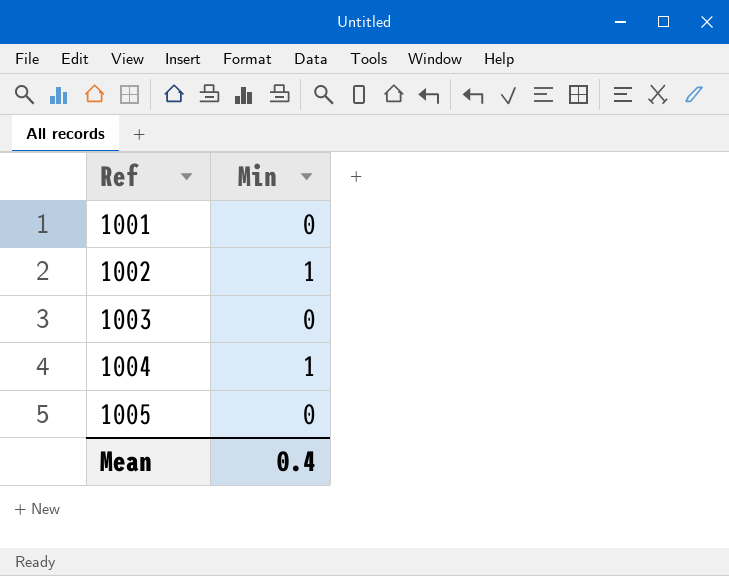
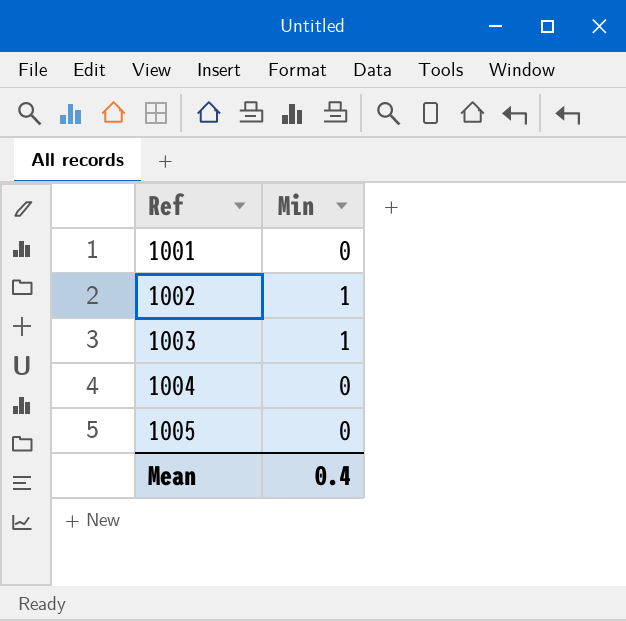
1003 | Min: 0 -> 1
1004 | Min: 1 -> 0

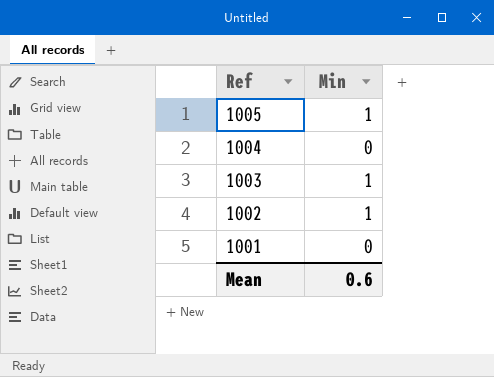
row order: Ref ascending -> Ref descending
1005 | Min: 0 -> 1
Mean | Min: 0.4 -> 0.6

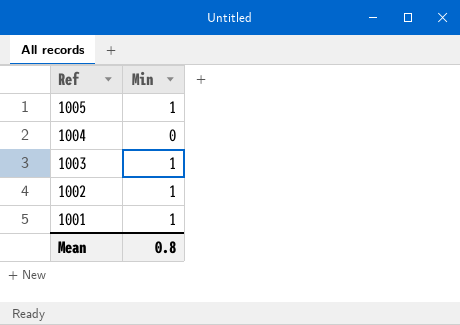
1001 | Min: 0 -> 1
Mean | Min: 0.6 -> 0.8

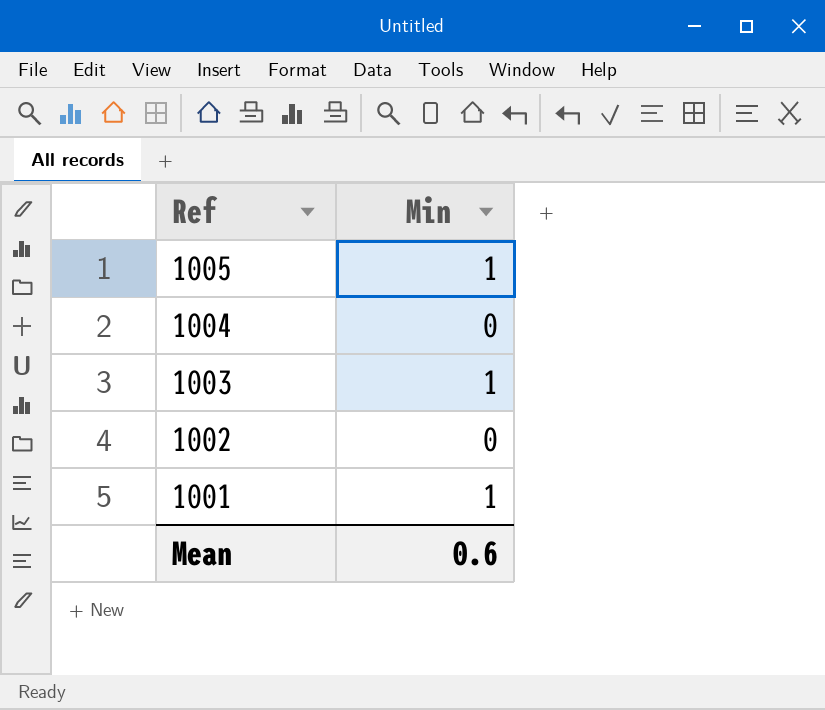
1002 | Min: 1 -> 0
Mean | Min: 0.8 -> 0.6

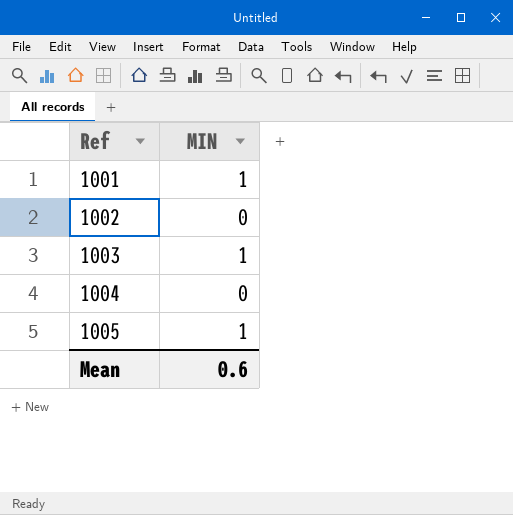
row order: Ref descending -> Ref ascending
column name: Min -> MIN

